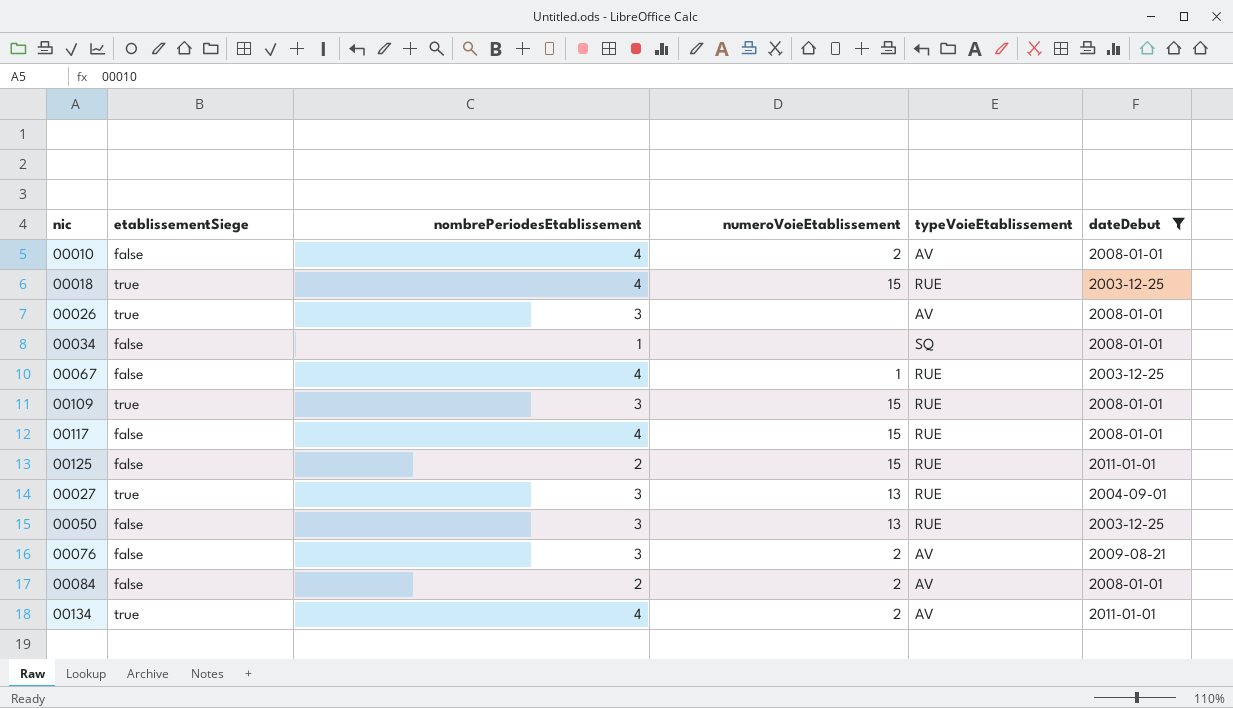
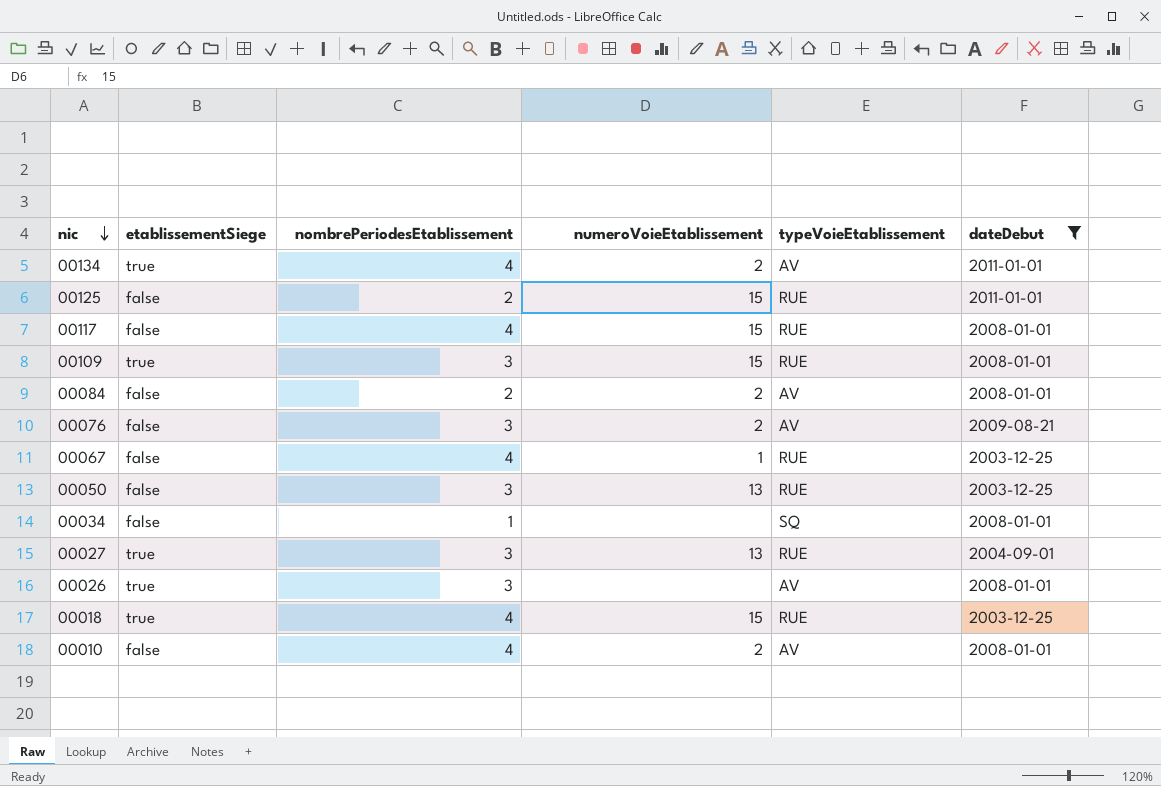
row order: none -> nic descending

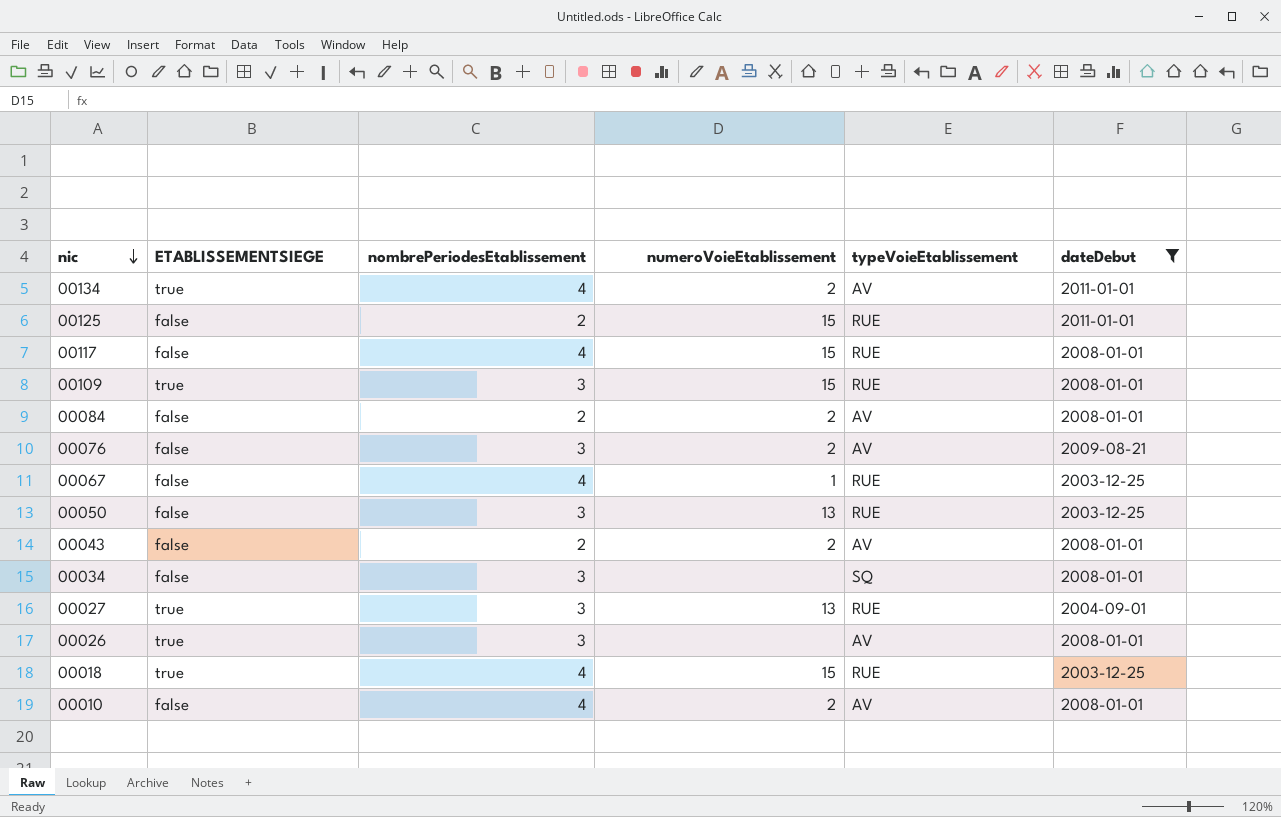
column name: etablissementSiege -> ETABLISSEMENTSIEGE
row 00043: none -> false | 2 | 2 | AV | 2008-01-01
00034 | nombrePeriodesEtablissement: 1 -> 3

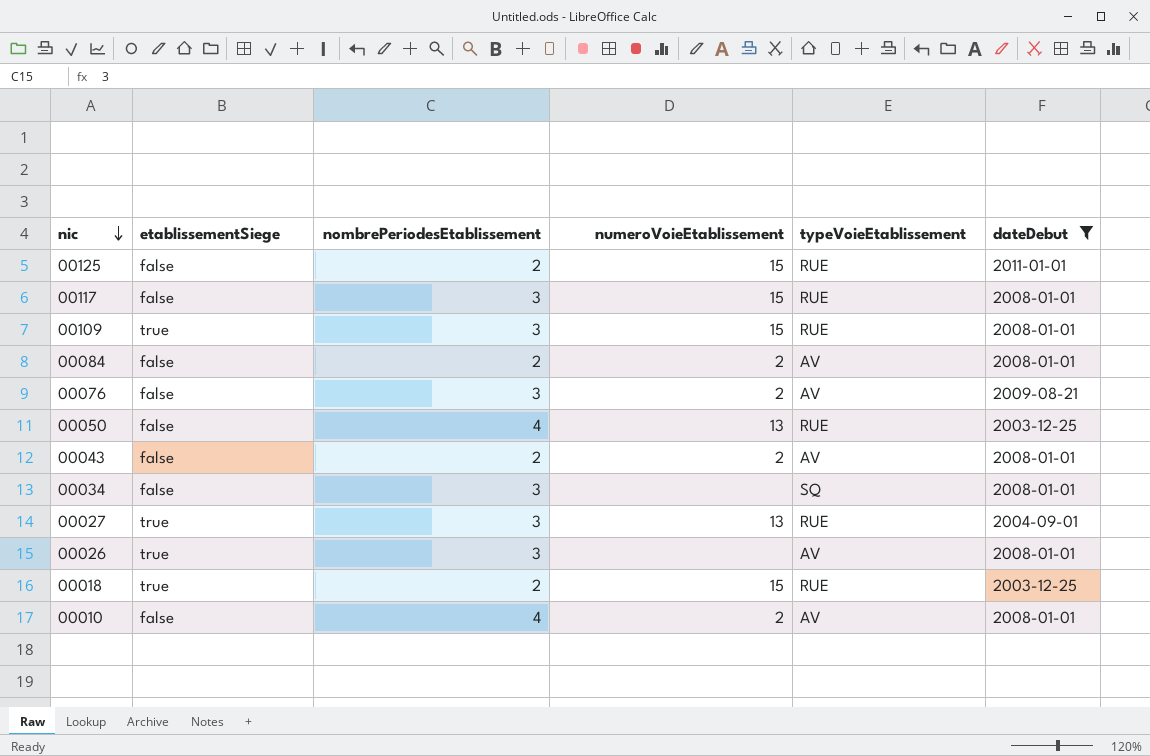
column name: ETABLISSEMENTSIEGE -> etablissementSiege
row 00134: true | 4 | 2 | AV | 2011-01-01 -> none
row 00067: false | 4 | 1 | RUE | 2003-12-25 -> none
00117 | nombrePeriodesEtablissement: 4 -> 3
00050 | nombrePeriodesEtablissement: 3 -> 4
00018 | nombrePeriodesEtablissement: 4 -> 2

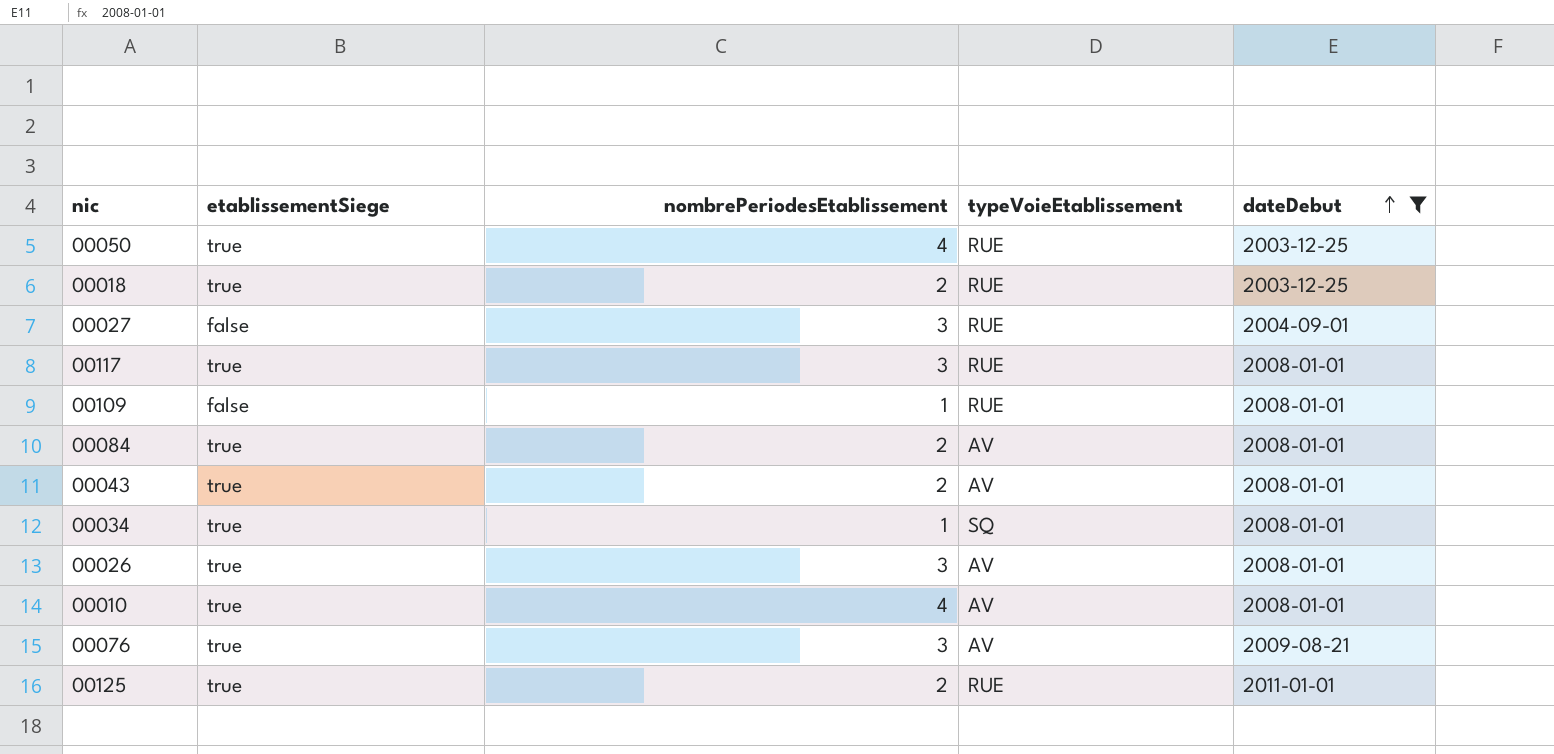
row order: nic descending -> dateDebut ascending
column numeroVoieEtablissement | position: 4 -> none
00050 | etablissementSiege: false -> true
00027 | etablissementSiege: true -> false
00117 | etablissementSiege: false -> true
00109 | etablissementSiege: true -> false
00109 | nombrePeriodesEtablissement: 3 -> 1
00084 | etablissementSiege: false -> true
00043 | etablissementSiege: false -> true
00034 | etablissementSiege: false -> true
00034 | nombrePeriodesEtablissement: 3 -> 1
00010 | etablissementSiege: false -> true
00076 | etablissementSiege: false -> true
00125 | etablissementSiege: false -> true

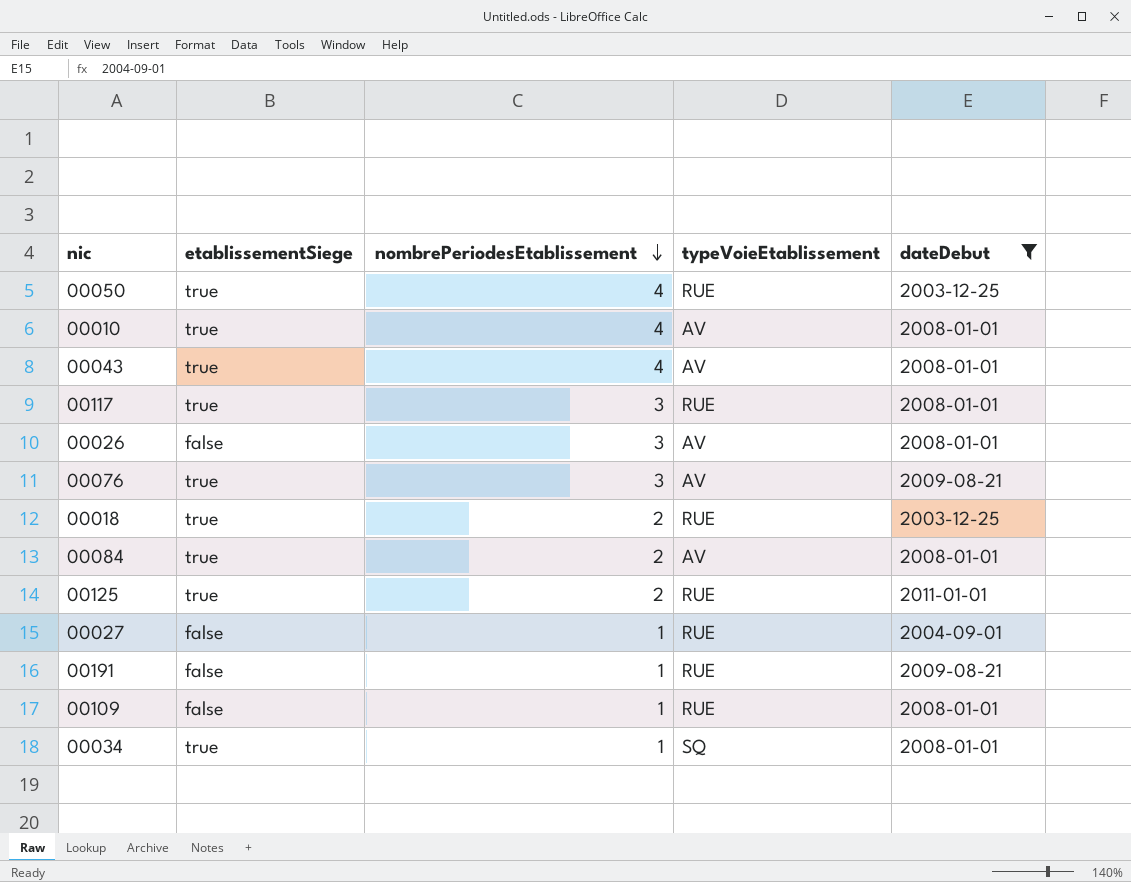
row order: dateDebut ascending -> nombrePeriodesEtablissement descending
00043 | nombrePeriodesEtablissement: 2 -> 4
00026 | etablissementSiege: true -> false
00027 | nombrePeriodesEtablissement: 3 -> 1
row 00191: none -> false | 1 | RUE | 2009-08-21

